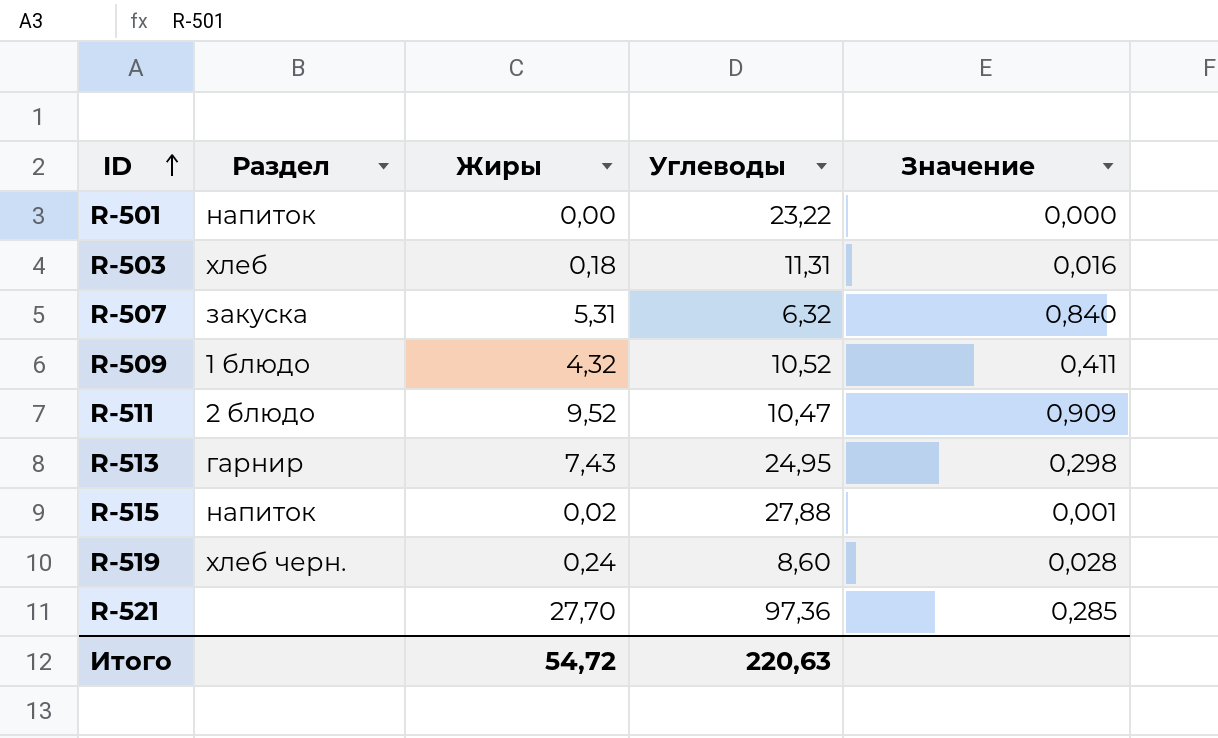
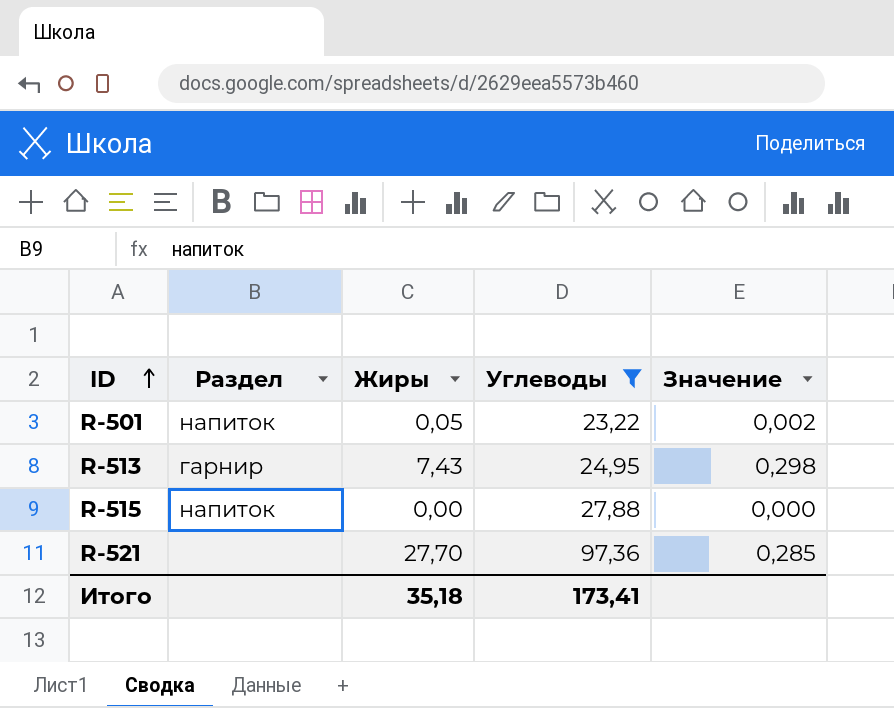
filter: none -> Углеводы >= 23,22
R-501 | Жиры: 0,00 -> 0,05
R-501 | Значение: 0,000 -> 0,002
R-515 | Жиры: 0,02 -> 0,00
R-515 | Значение: 0,001 -> 0,000
Итого | Жиры: 54,72 -> 35,18
Итого | Углеводы: 220,63 -> 173,41

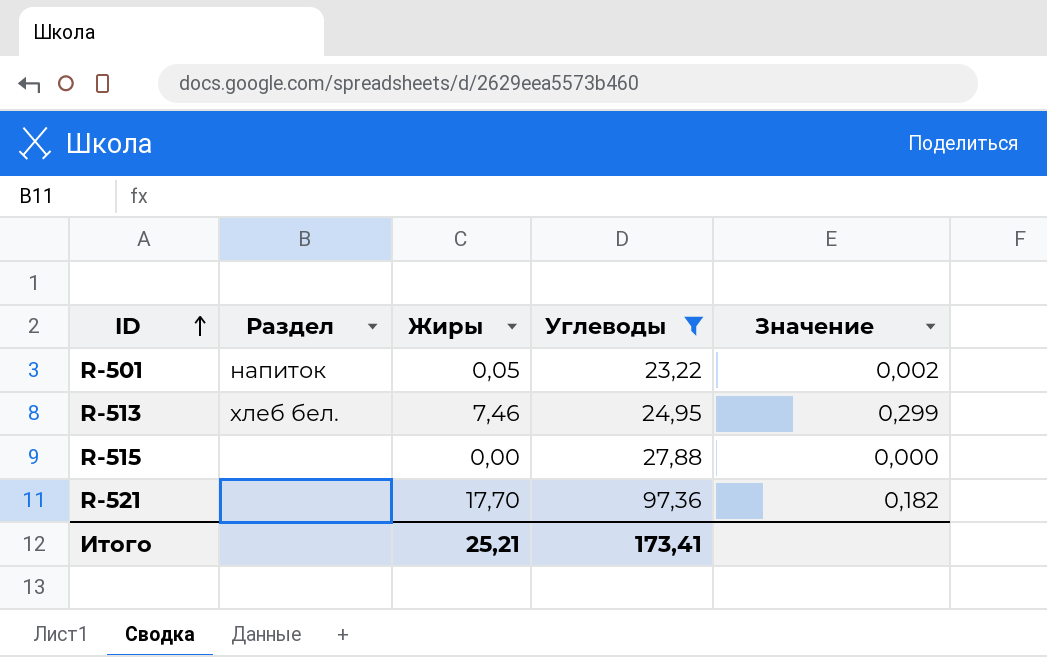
R-513 | Раздел: гарнир -> хлеб бел.
R-513 | Жиры: 7,43 -> 7,46
R-513 | Значение: 0,298 -> 0,299
R-515 | Раздел: напиток -> none
R-521 | Жиры: 27,70 -> 17,70
R-521 | Значение: 0,285 -> 0,182
Итого | Жиры: 35,18 -> 25,21

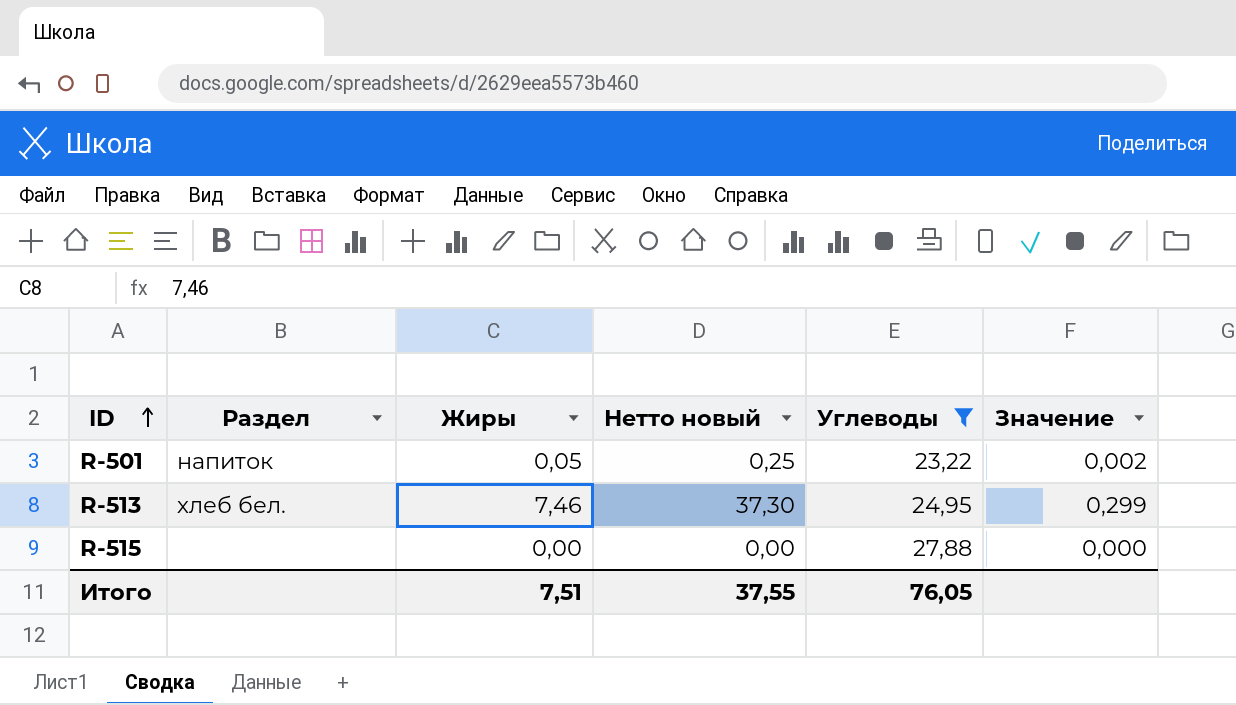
column Нетто новый | formula: none -> [Жиры] * 5
row R-521: none | 17,70 | 97,36 | 0,182 -> none
Итого | Жиры: 25,21 -> 7,51
Итого | Углеводы: 173,41 -> 76,05

